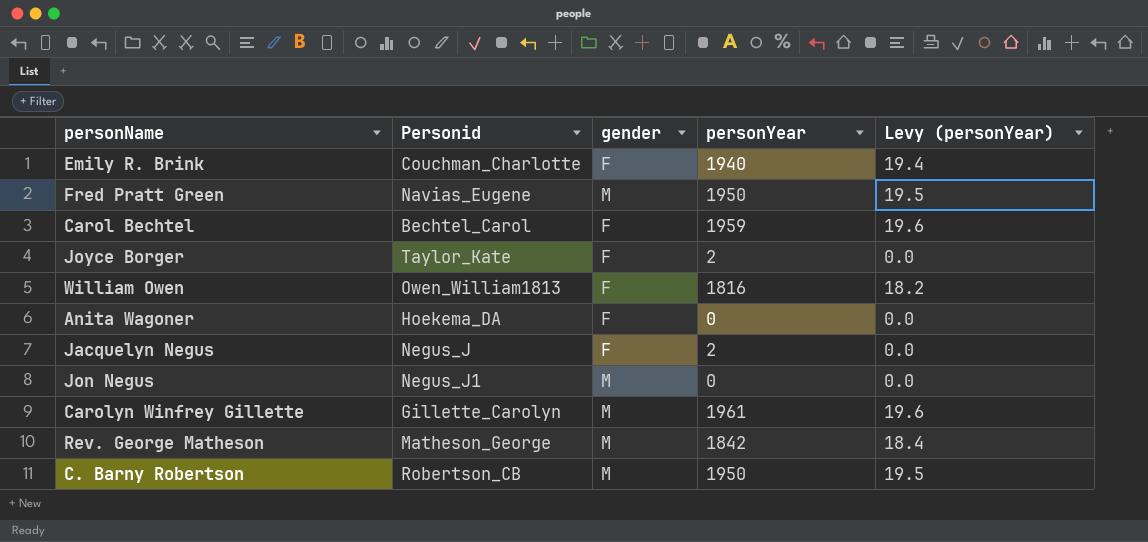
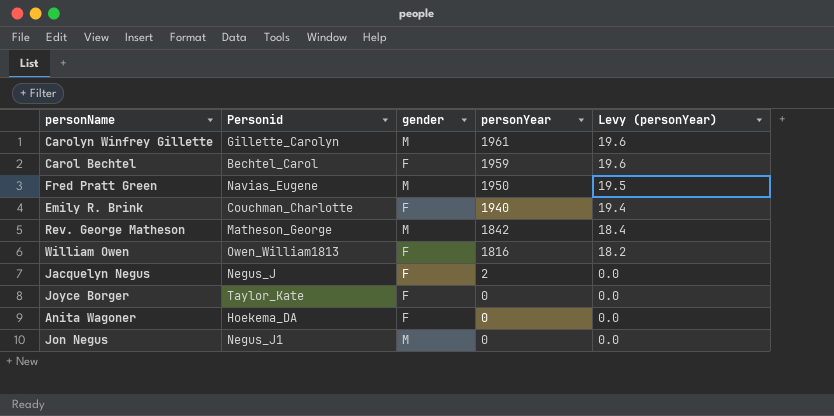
row order: none -> personYear descending
row C. Barny Robertson: Robertson_CB | M | 1950 | 19.5 -> none
Joyce Borger | personYear: 2 -> 0

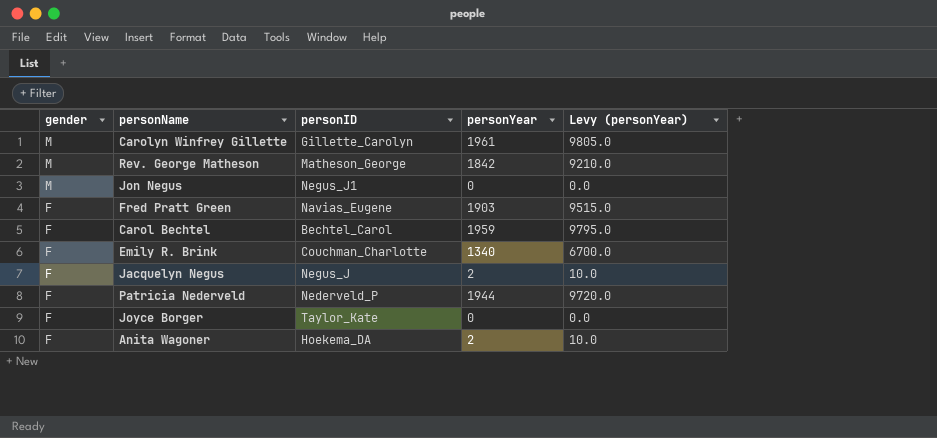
row order: personYear descending -> gender descending
column gender | position: 3 -> 1
column name: Personid -> personID
column Levy (personYear) | formula: [personYear] * 0.01 -> [personYear] * 5
row William Owen: Owen_William1813 | F | 1816 | 18.2 -> none
Fred Pratt Green | gender: M -> F
Fred Pratt Green | personYear: 1950 -> 1903
Emily R. Brink | personYear: 1940 -> 1340
row Patricia Nederveld: none -> F | Nederveld_P | 1944 | 9720.0
Anita Wagoner | personYear: 0 -> 2

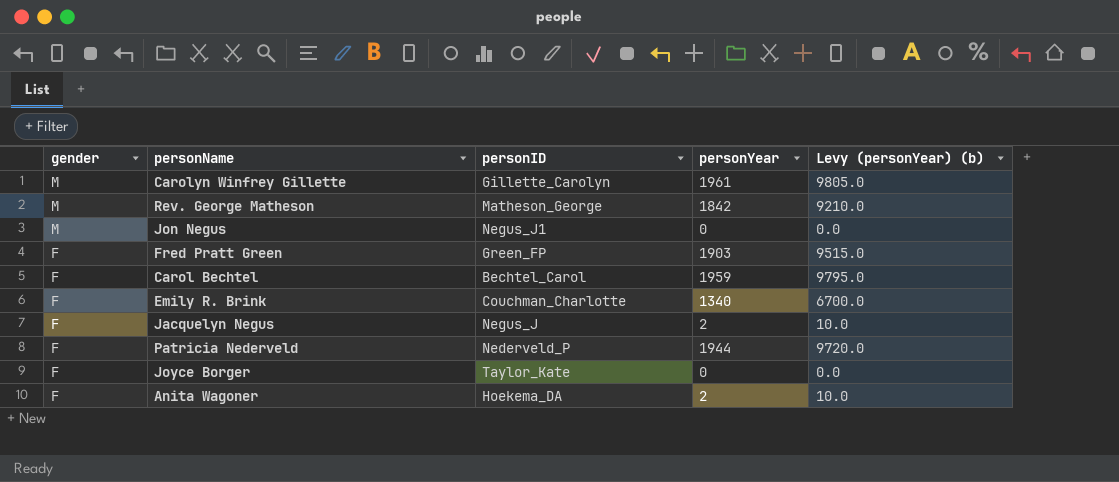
column name: Levy (personYear) -> Levy (personYear) (b)
Fred Pratt Green | personID: Navias_Eugene -> Green_FP

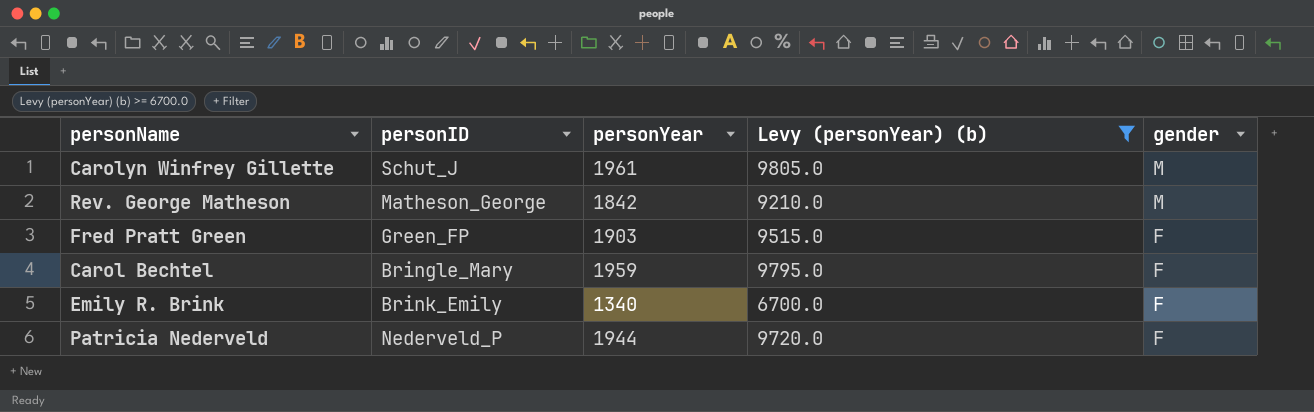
filter: none -> Levy (personYear) (b) >= 6700.0
column gender | position: 1 -> 5
Carolyn Winfrey Gillette | personID: Gillette_Carolyn -> Schut_J
Carol Bechtel | personID: Bechtel_Carol -> Bringle_Mary
Emily R. Brink | personID: Couchman_Charlotte -> Brink_Emily

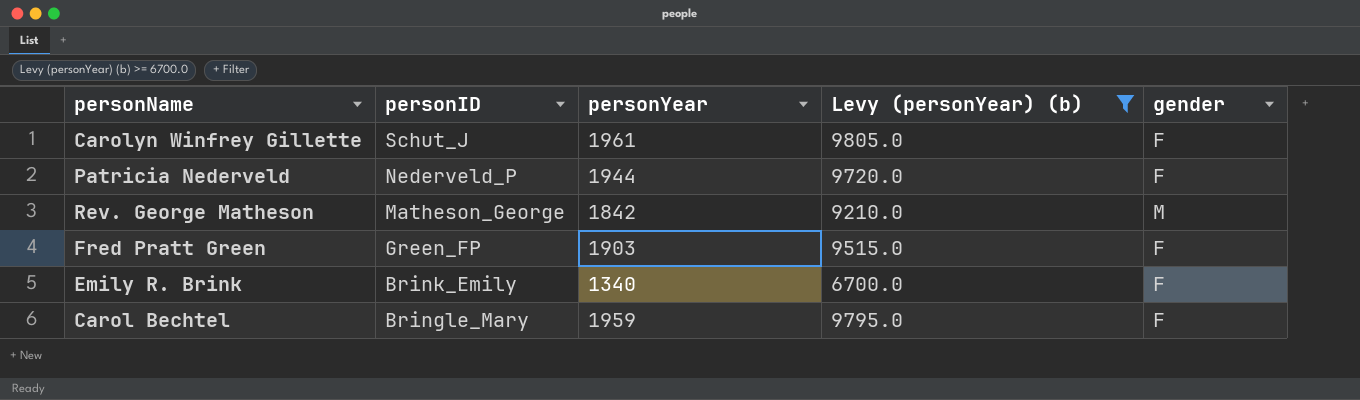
row order: gender descending -> personID descending
Carolyn Winfrey Gillette | gender: M -> F

